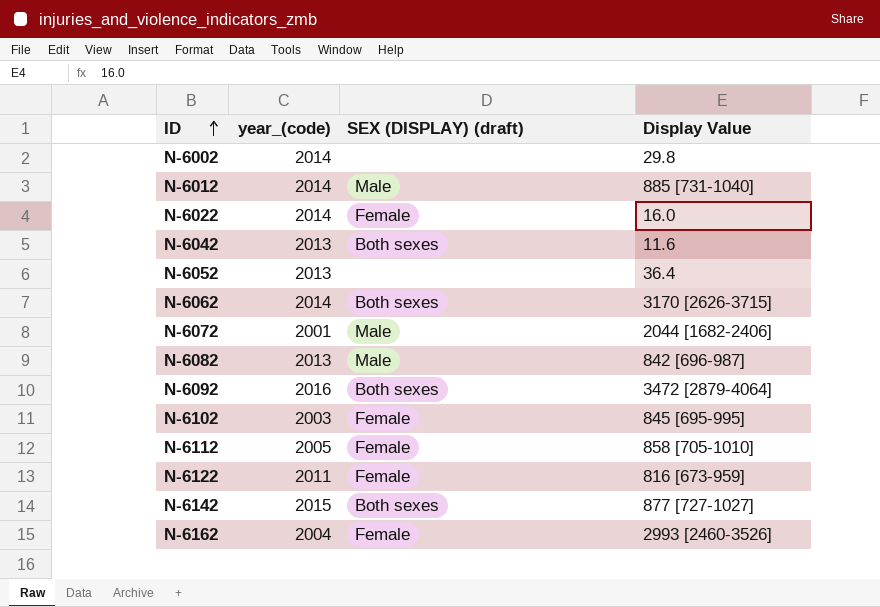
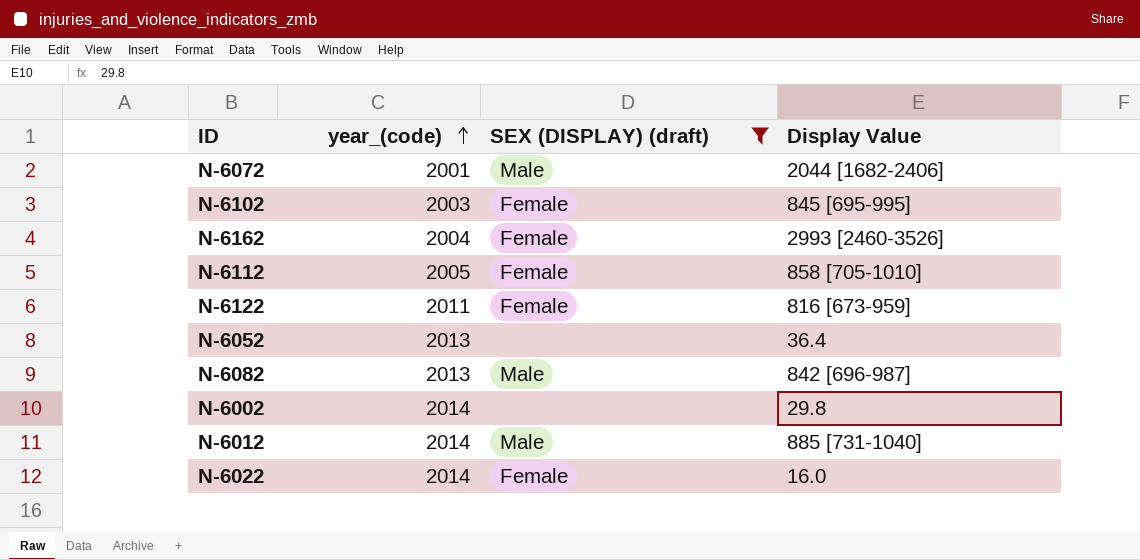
filter: none -> SEX (DISPLAY) (draft) != Both sexes
row order: ID ascending -> year_(code) ascending

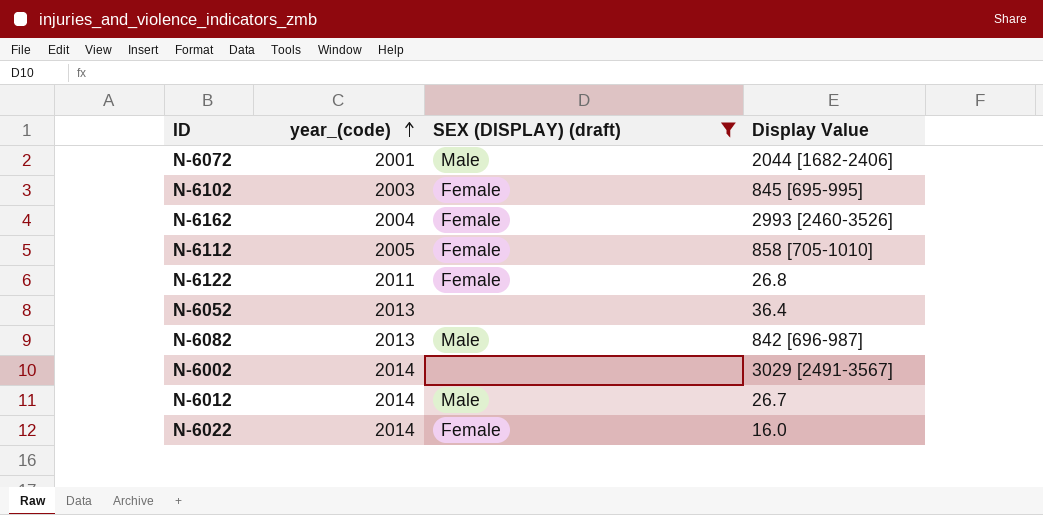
N-6122 | Display Value: 816 [673-959] -> 26.8
N-6002 | Display Value: 29.8 -> 3029 [2491-3567]
N-6012 | Display Value: 885 [731-1040] -> 26.7

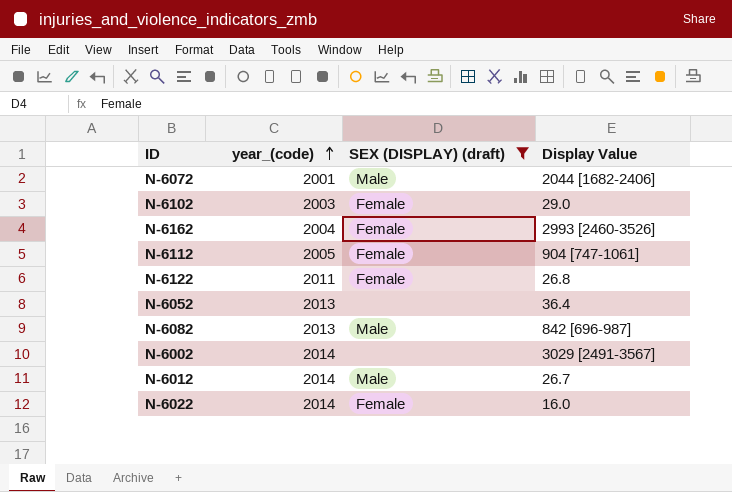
N-6102 | Display Value: 845 [695-995] -> 29.0
N-6112 | Display Value: 858 [705-1010] -> 904 [747-1061]

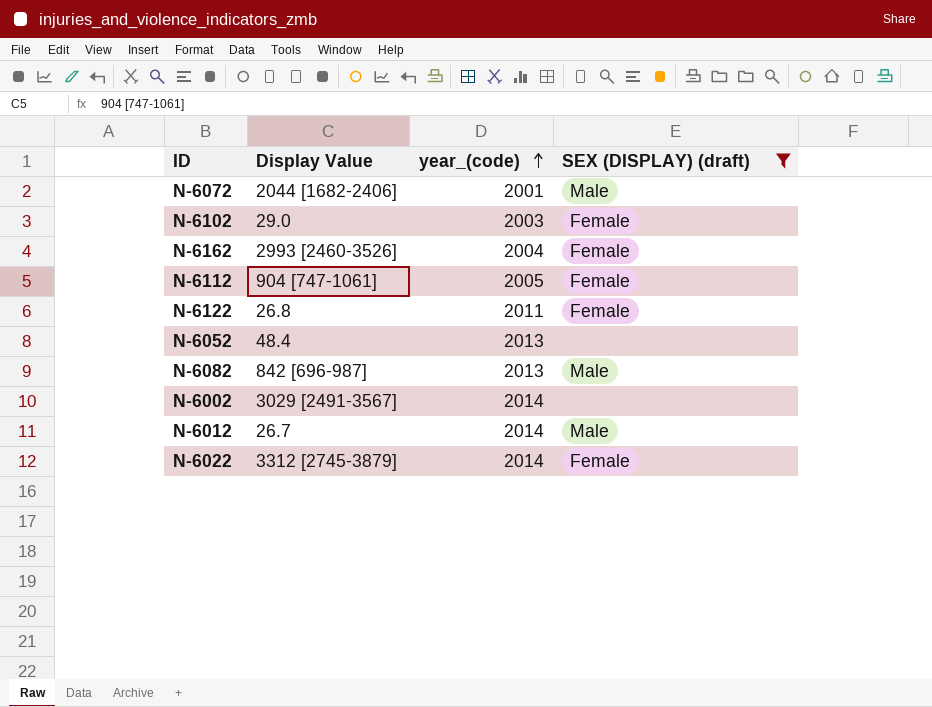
column Display Value | position: 4 -> 2
N-6052 | Display Value: 36.4 -> 48.4
N-6022 | Display Value: 16.0 -> 3312 [2745-3879]

